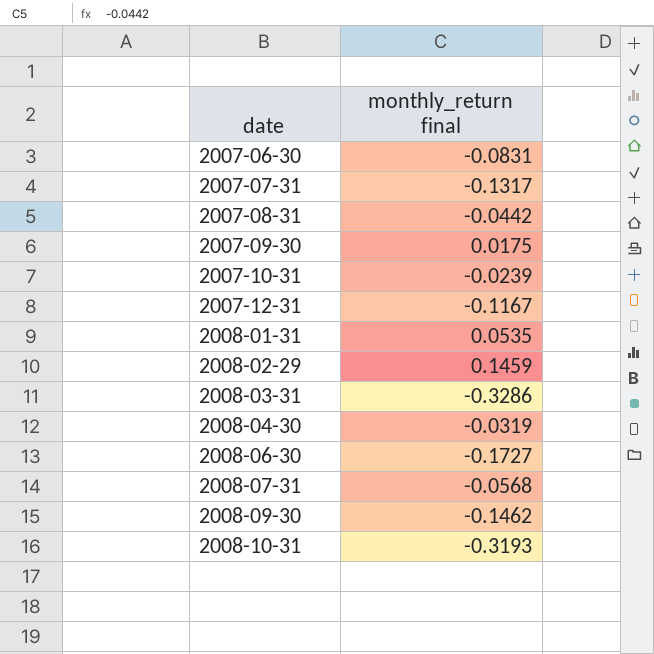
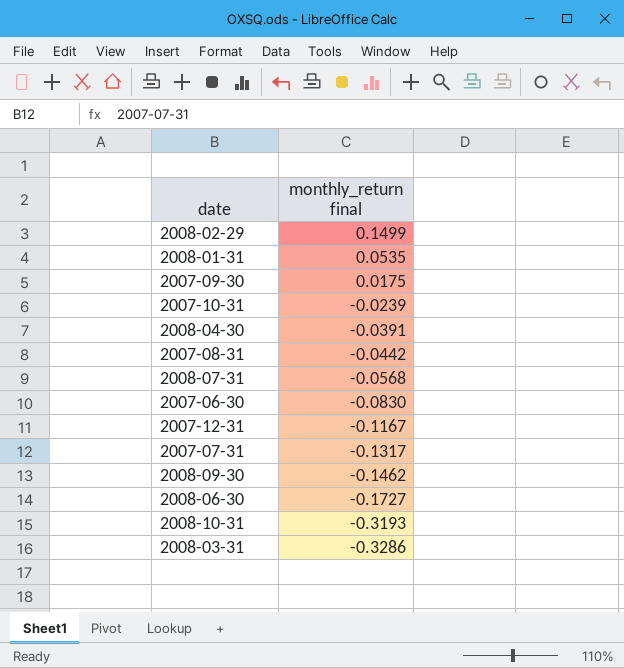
row order: date ascending -> monthly_return final descending
2008-02-29 | monthly_return final: 0.1459 -> 0.1499
2008-04-30 | monthly_return final: -0.0319 -> -0.0391
2007-06-30 | monthly_return final: -0.0831 -> -0.0830

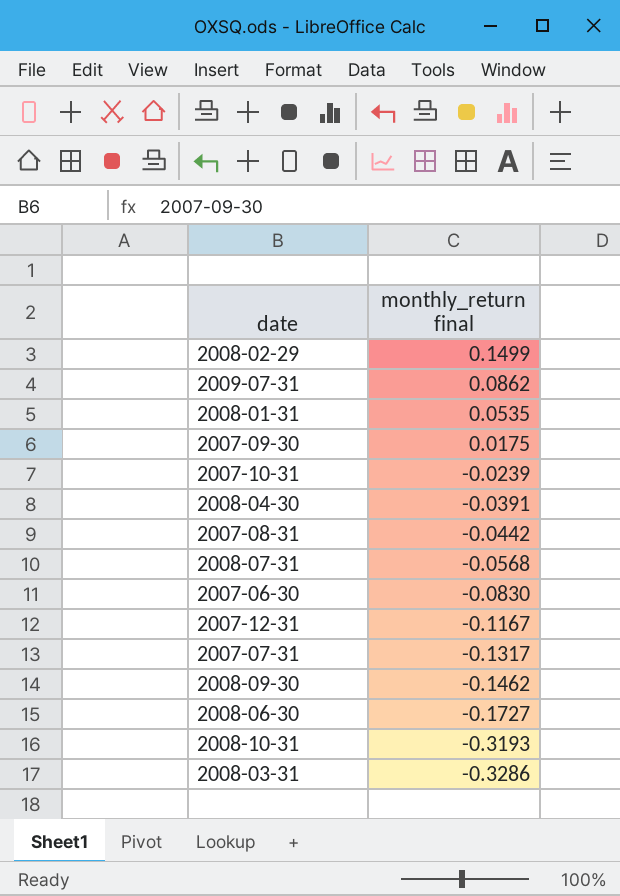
row 2009-07-31: none -> 0.0862

